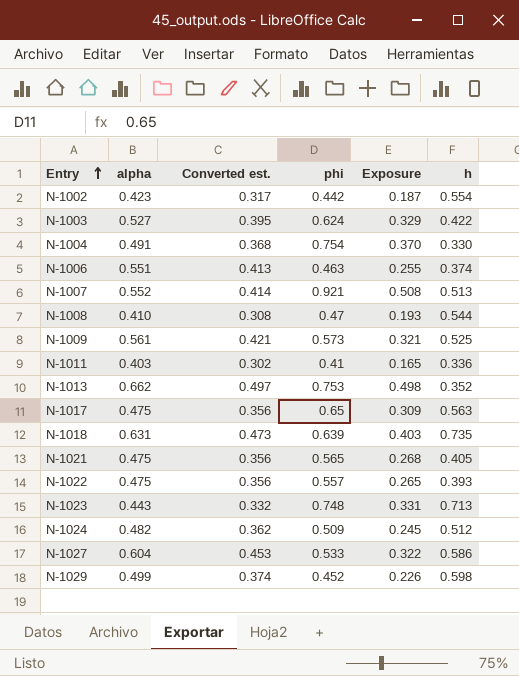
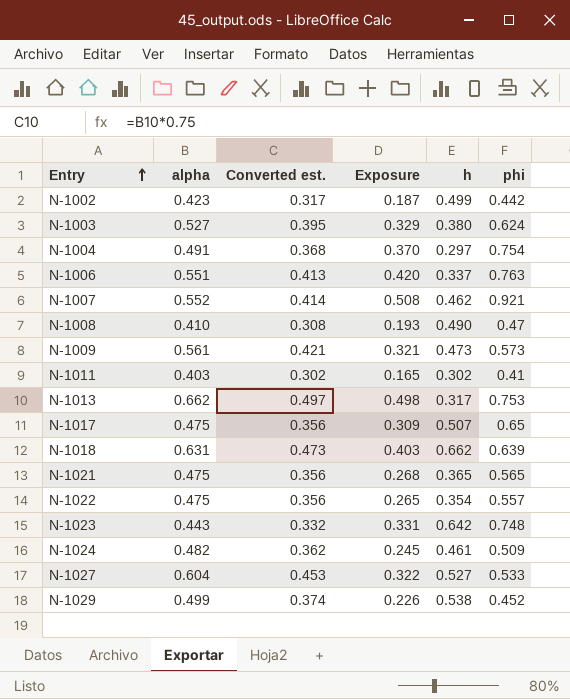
column phi | position: 4 -> 6
N-1002 | h: 0.554 -> 0.499
N-1003 | h: 0.422 -> 0.380
N-1004 | h: 0.330 -> 0.297
N-1006 | Exposure: 0.255 -> 0.420
N-1006 | h: 0.374 -> 0.337
N-1006 | phi: 0.463 -> 0.763
N-1007 | h: 0.513 -> 0.462
N-1008 | h: 0.544 -> 0.490
N-1009 | h: 0.525 -> 0.473
N-1011 | h: 0.336 -> 0.302
N-1013 | h: 0.352 -> 0.317
N-1017 | h: 0.563 -> 0.507
N-1018 | h: 0.735 -> 0.662
N-1021 | h: 0.405 -> 0.365
N-1022 | h: 0.393 -> 0.354
N-1023 | h: 0.713 -> 0.642
N-1024 | h: 0.512 -> 0.461
N-1027 | h: 0.586 -> 0.527
N-1029 | h: 0.598 -> 0.538

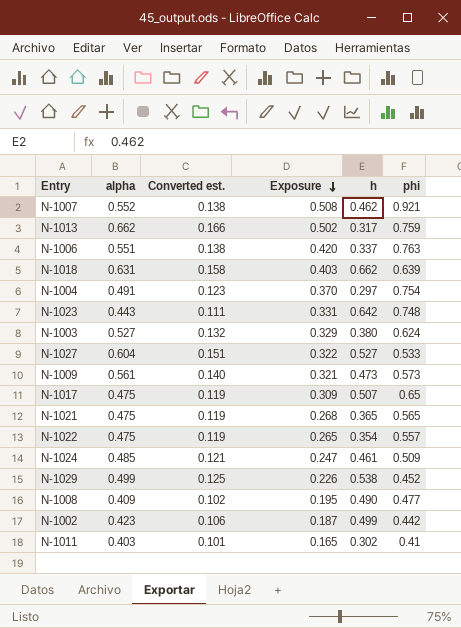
row order: Entry ascending -> Exposure descending
column Converted est. | formula: [alpha] * 0.75 -> [alpha] * 0.25
N-1013 | Exposure: 0.498 -> 0.502
N-1013 | phi: 0.753 -> 0.759
N-1024 | alpha: 0.482 -> 0.485
N-1024 | Exposure: 0.245 -> 0.247
N-1008 | alpha: 0.410 -> 0.409
N-1008 | Exposure: 0.193 -> 0.195
N-1008 | phi: 0.47 -> 0.477

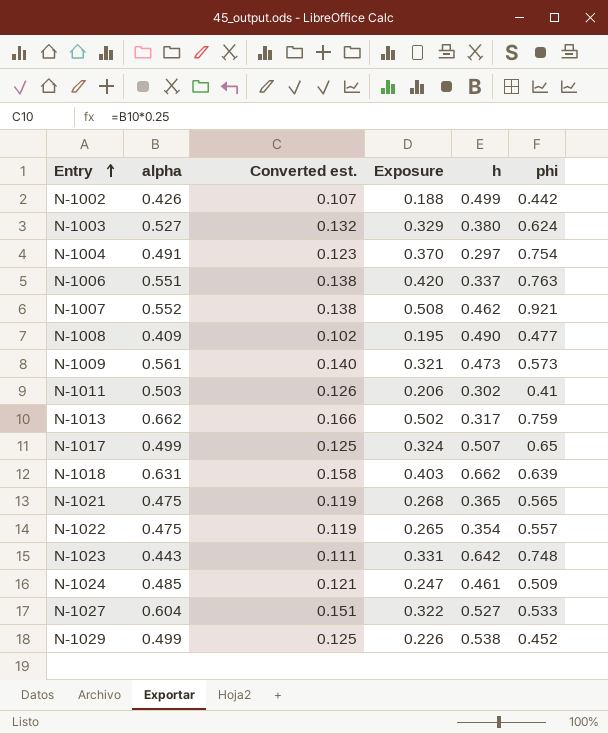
row order: Exposure descending -> Entry ascending
N-1002 | alpha: 0.423 -> 0.426
N-1002 | Converted est.: 0.106 -> 0.107
N-1002 | Exposure: 0.187 -> 0.188
N-1011 | alpha: 0.403 -> 0.503
N-1011 | Converted est.: 0.101 -> 0.126
N-1011 | Exposure: 0.165 -> 0.206
N-1017 | alpha: 0.475 -> 0.499
N-1017 | Converted est.: 0.119 -> 0.125
N-1017 | Exposure: 0.309 -> 0.324

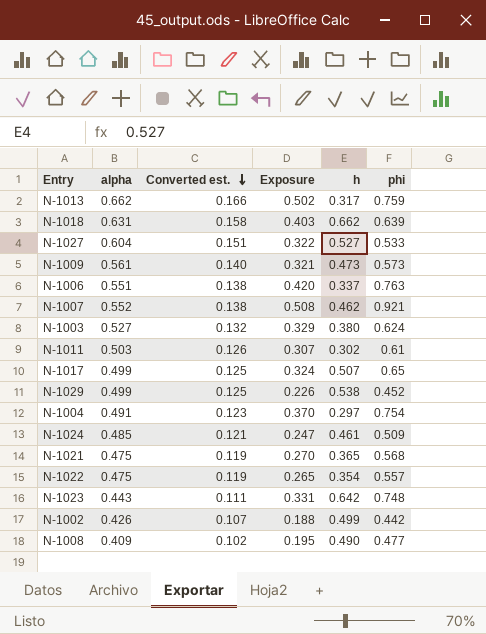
row order: Entry ascending -> Converted est. descending
N-1011 | Exposure: 0.206 -> 0.307
N-1011 | phi: 0.41 -> 0.61
N-1021 | Exposure: 0.268 -> 0.270
N-1021 | phi: 0.565 -> 0.568

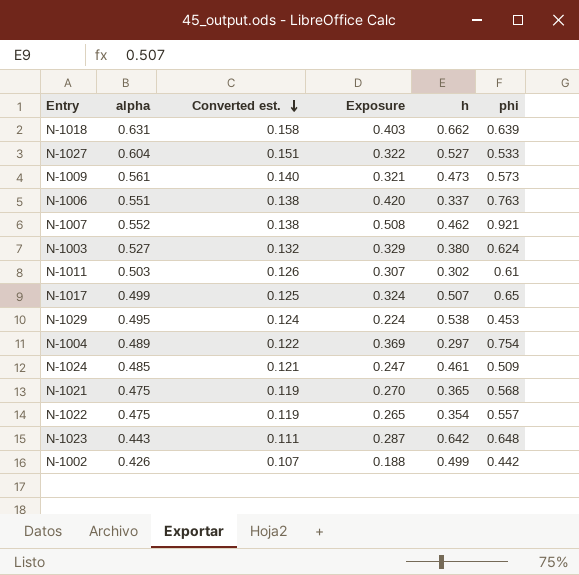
row N-1013: 0.662 | 0.166 | 0.502 | 0.317 | 0.759 -> none
row N-1008: 0.409 | 0.102 | 0.195 | 0.490 | 0.477 -> none
N-1029 | alpha: 0.499 -> 0.495
N-1029 | Converted est.: 0.125 -> 0.124
N-1029 | Exposure: 0.226 -> 0.224
N-1029 | phi: 0.452 -> 0.453
N-1004 | alpha: 0.491 -> 0.489
N-1004 | Converted est.: 0.123 -> 0.122
N-1004 | Exposure: 0.370 -> 0.369
N-1023 | Exposure: 0.331 -> 0.287
N-1023 | phi: 0.748 -> 0.648

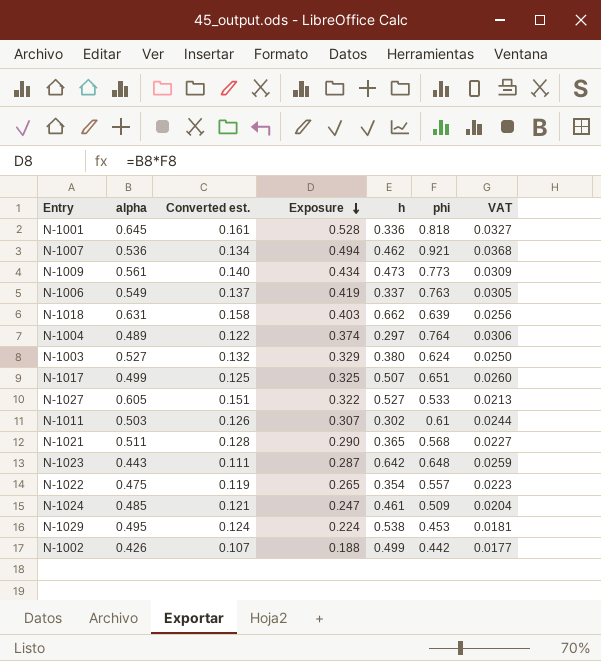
row order: Converted est. descending -> Exposure descending
column VAT | formula: none -> [phi] * 0.04
row N-1001: none -> 0.645 | 0.161 | 0.528 | 0.336 | 0.818 | 0.0327
N-1007 | alpha: 0.552 -> 0.536
N-1007 | Converted est.: 0.138 -> 0.134
N-1007 | Exposure: 0.508 -> 0.494
N-1009 | Exposure: 0.321 -> 0.434
N-1009 | phi: 0.573 -> 0.773
N-1006 | alpha: 0.551 -> 0.549
N-1006 | Converted est.: 0.138 -> 0.137
N-1006 | Exposure: 0.420 -> 0.419
N-1004 | Exposure: 0.369 -> 0.374
N-1004 | phi: 0.754 -> 0.764
N-1017 | Exposure: 0.324 -> 0.325
N-1017 | phi: 0.65 -> 0.651
N-1027 | alpha: 0.604 -> 0.605
N-1021 | alpha: 0.475 -> 0.511
N-1021 | Converted est.: 0.119 -> 0.128
N-1021 | Exposure: 0.270 -> 0.290

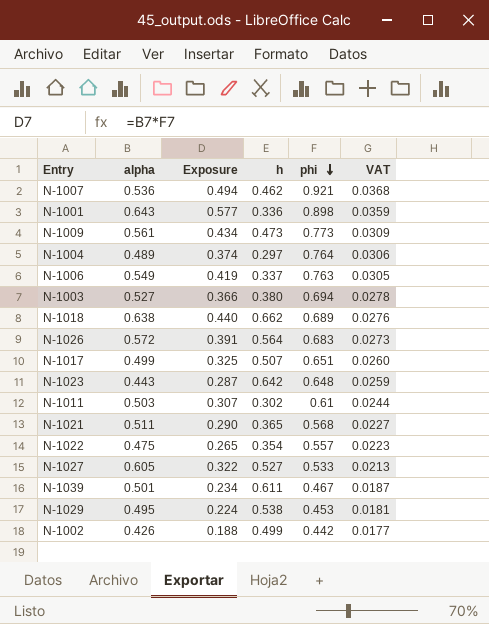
row order: Exposure descending -> phi descending
column Converted est. | formula: [alpha] * 0.25 -> none
row N-1024: 0.485 | 0.121 | 0.247 | 0.461 | 0.509 | 0.0204 -> none
N-1001 | alpha: 0.645 -> 0.643
N-1001 | Exposure: 0.528 -> 0.577
N-1001 | phi: 0.818 -> 0.898
N-1001 | VAT: 0.0327 -> 0.0359
N-1003 | Exposure: 0.329 -> 0.366
N-1003 | phi: 0.624 -> 0.694
N-1003 | VAT: 0.0250 -> 0.0278
N-1018 | alpha: 0.631 -> 0.638
N-1018 | Exposure: 0.403 -> 0.440
N-1018 | phi: 0.639 -> 0.689
N-1018 | VAT: 0.0256 -> 0.0276
row N-1026: none -> 0.572 | 0.391 | 0.564 | 0.683 | 0.0273
row N-1039: none -> 0.501 | 0.234 | 0.611 | 0.467 | 0.0187

